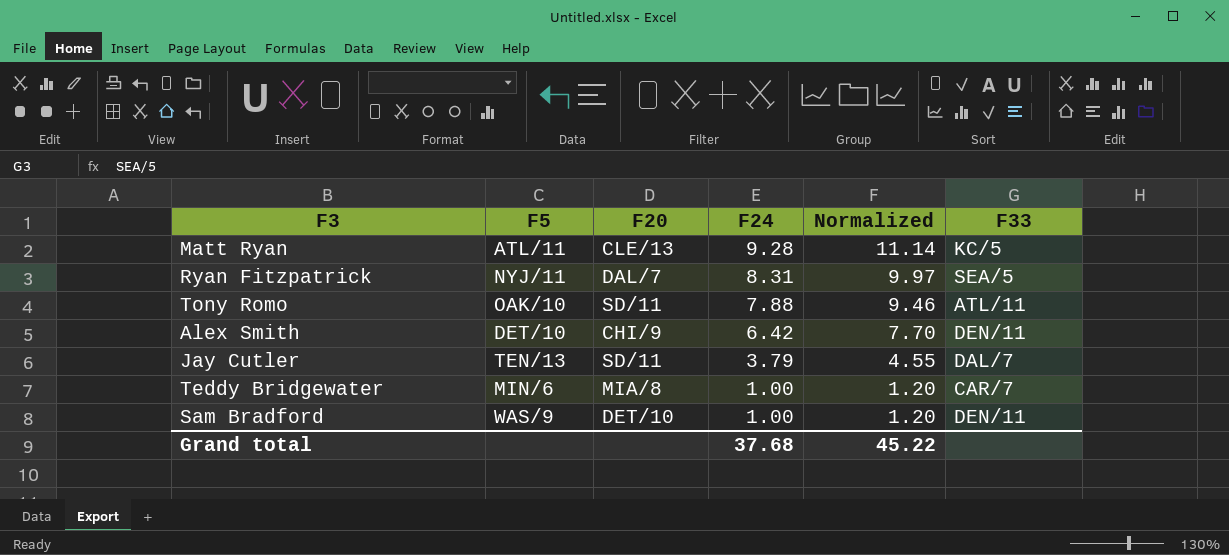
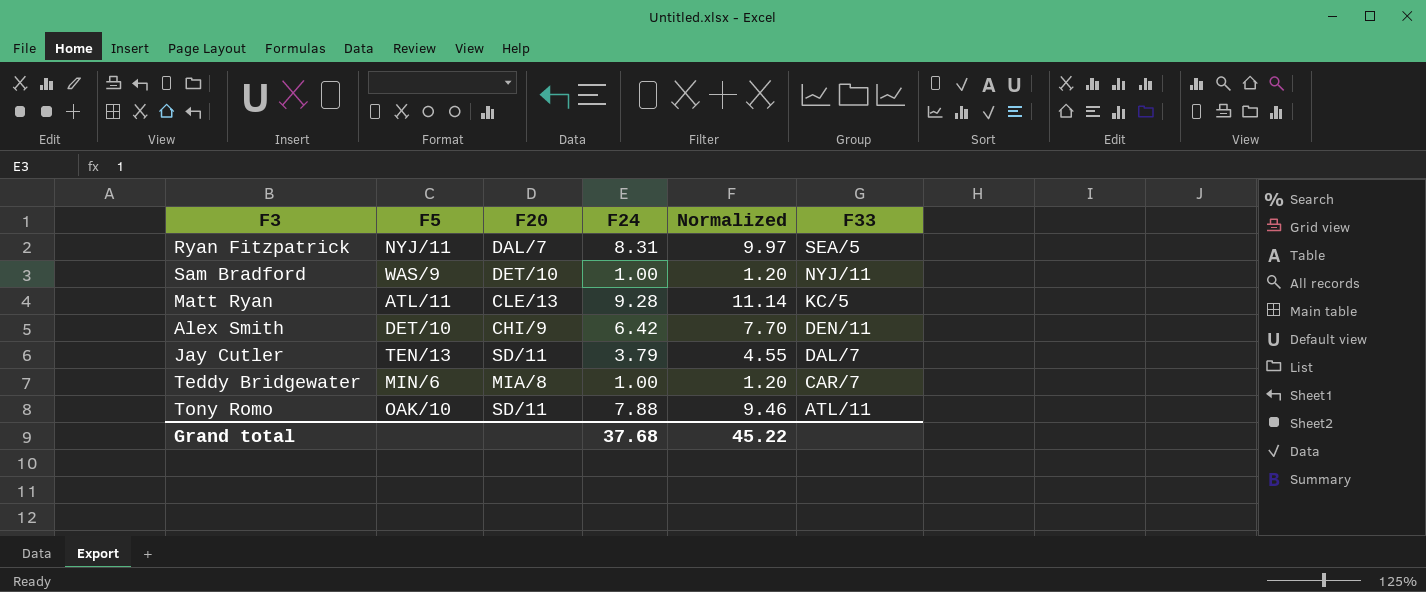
row order: F24 descending -> F33 descending
Sam Bradford | F33: DEN/11 -> NYJ/11

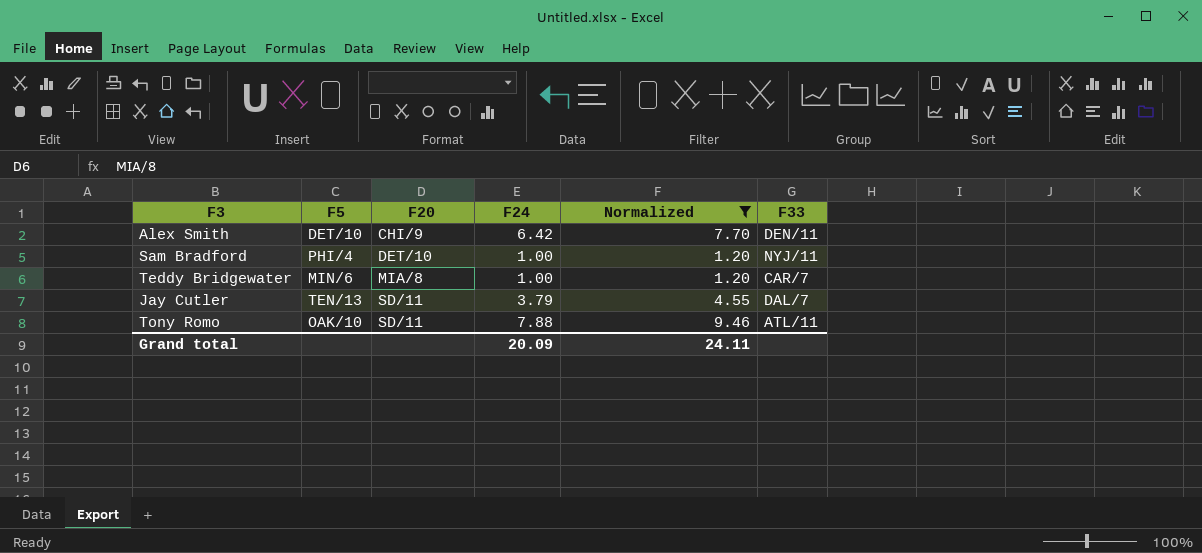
filter: none -> Normalized <= 9.46
row order: F33 descending -> F20 ascending
Sam Bradford | F5: WAS/9 -> PHI/4
Grand total | F24: 37.68 -> 20.09
Grand total | Normalized: 45.22 -> 24.11

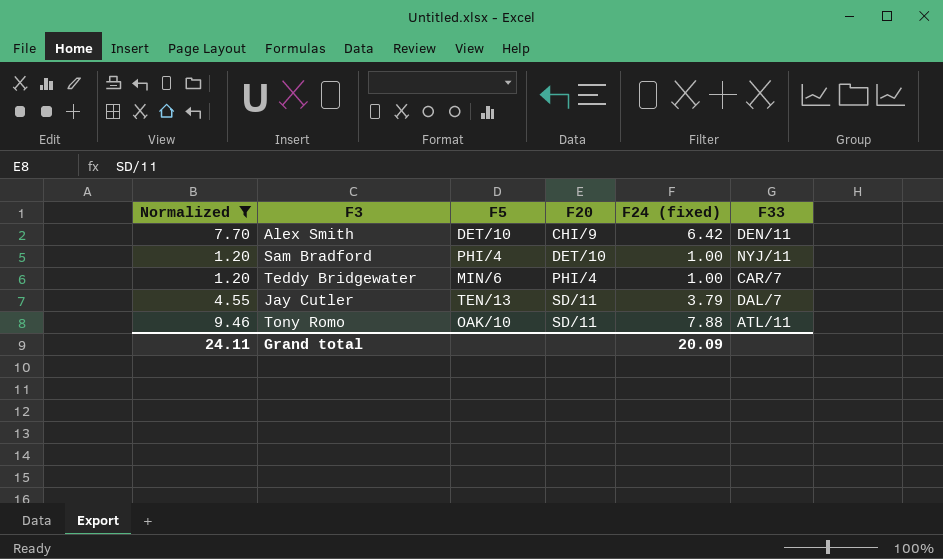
column Normalized | position: 5 -> 1
column name: F24 -> F24 (fixed)
Teddy Bridgewater | F20: MIA/8 -> PHI/4

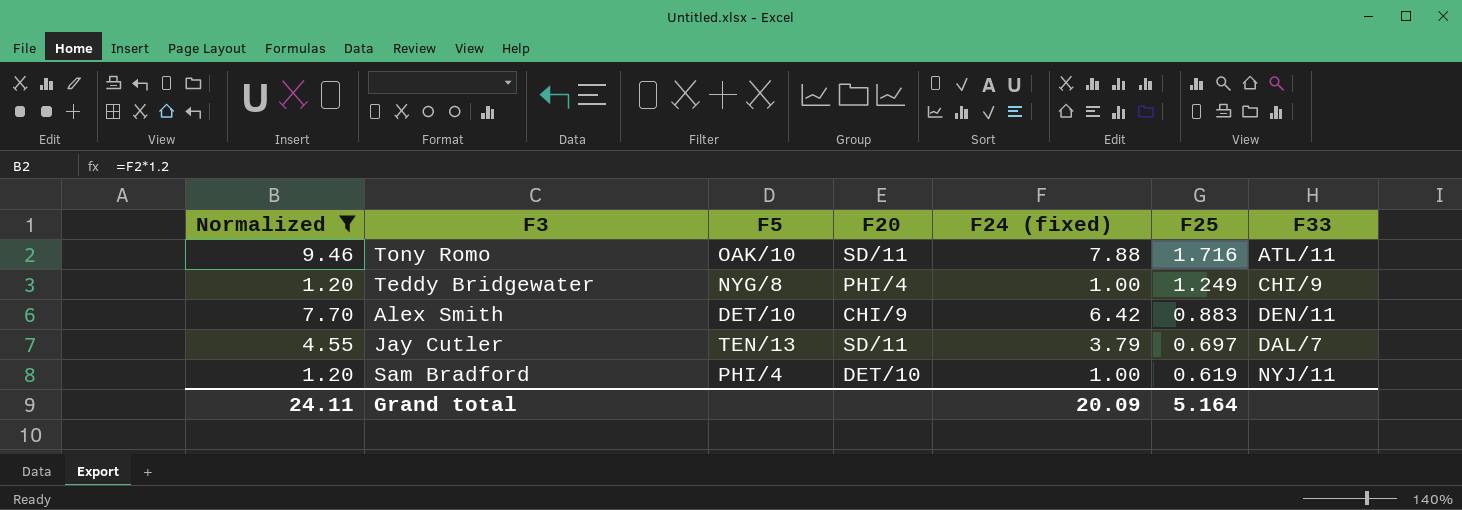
row order: F20 ascending -> F25 descending
column F25 | position: none -> 6
Teddy Bridgewater | F5: MIN/6 -> NYG/8
Teddy Bridgewater | F33: CAR/7 -> CHI/9

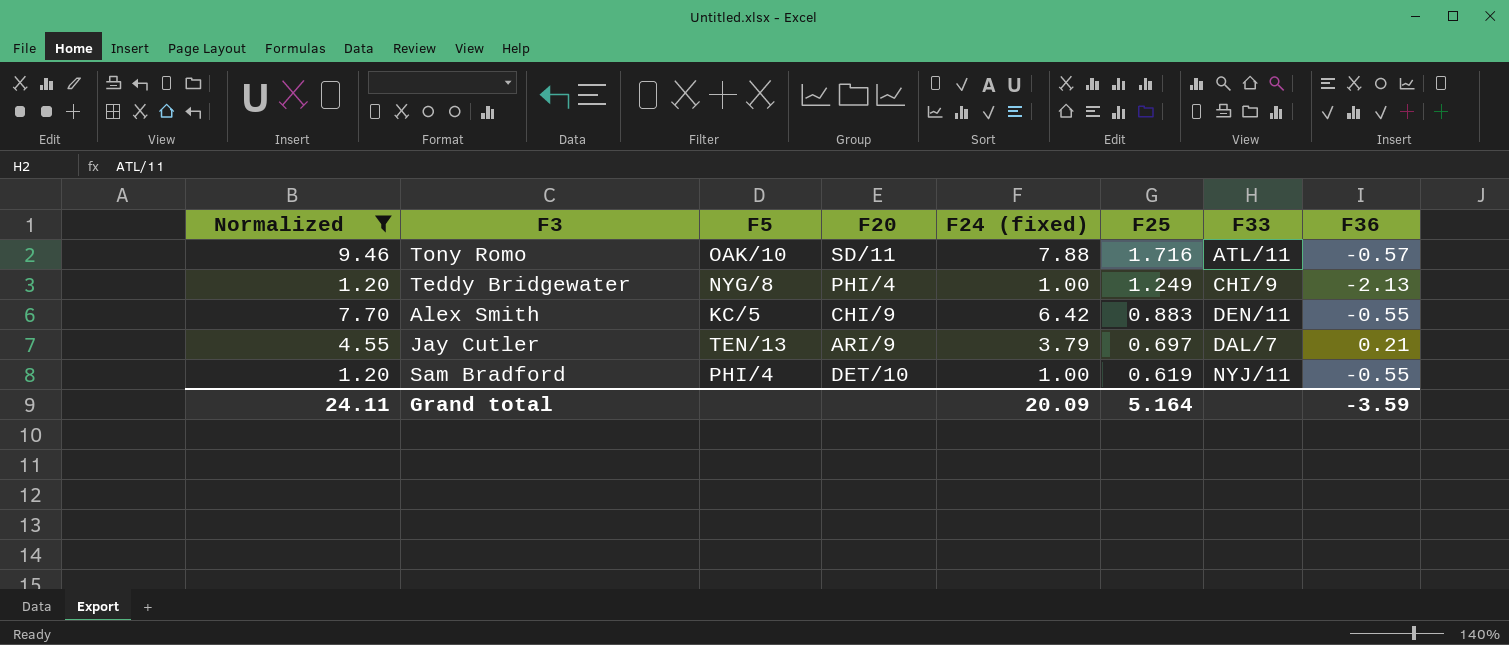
column F36 | position: none -> 8
Alex Smith | F5: DET/10 -> KC/5
Jay Cutler | F20: SD/11 -> ARI/9

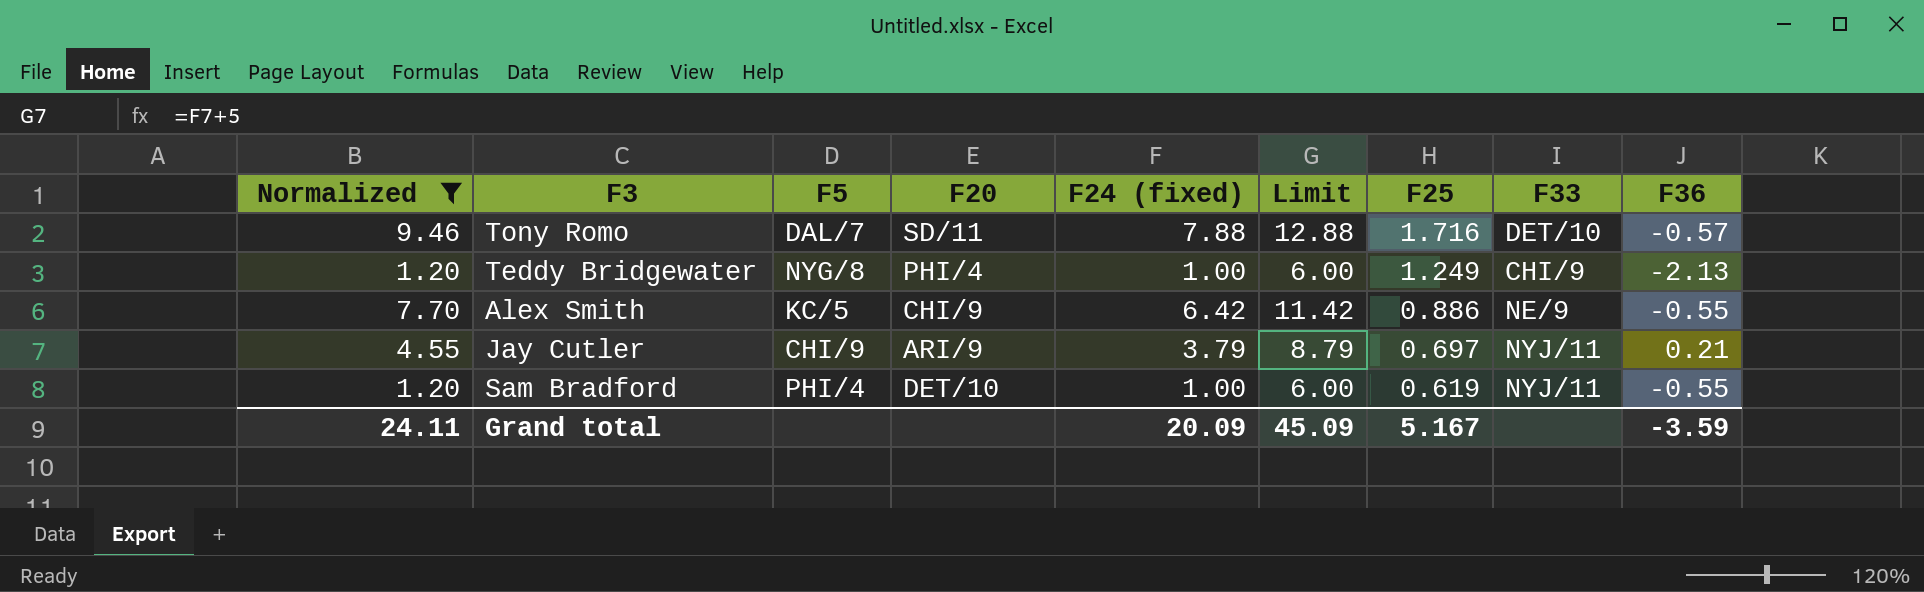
column Limit | formula: none -> [F24 (fixed)] + 5
Tony Romo | F5: OAK/10 -> DAL/7
Tony Romo | F33: ATL/11 -> DET/10
Alex Smith | F25: 0.883 -> 0.886
Alex Smith | F33: DEN/11 -> NE/9
Jay Cutler | F5: TEN/13 -> CHI/9
Jay Cutler | F33: DAL/7 -> NYJ/11
Grand total | F25: 5.164 -> 5.167

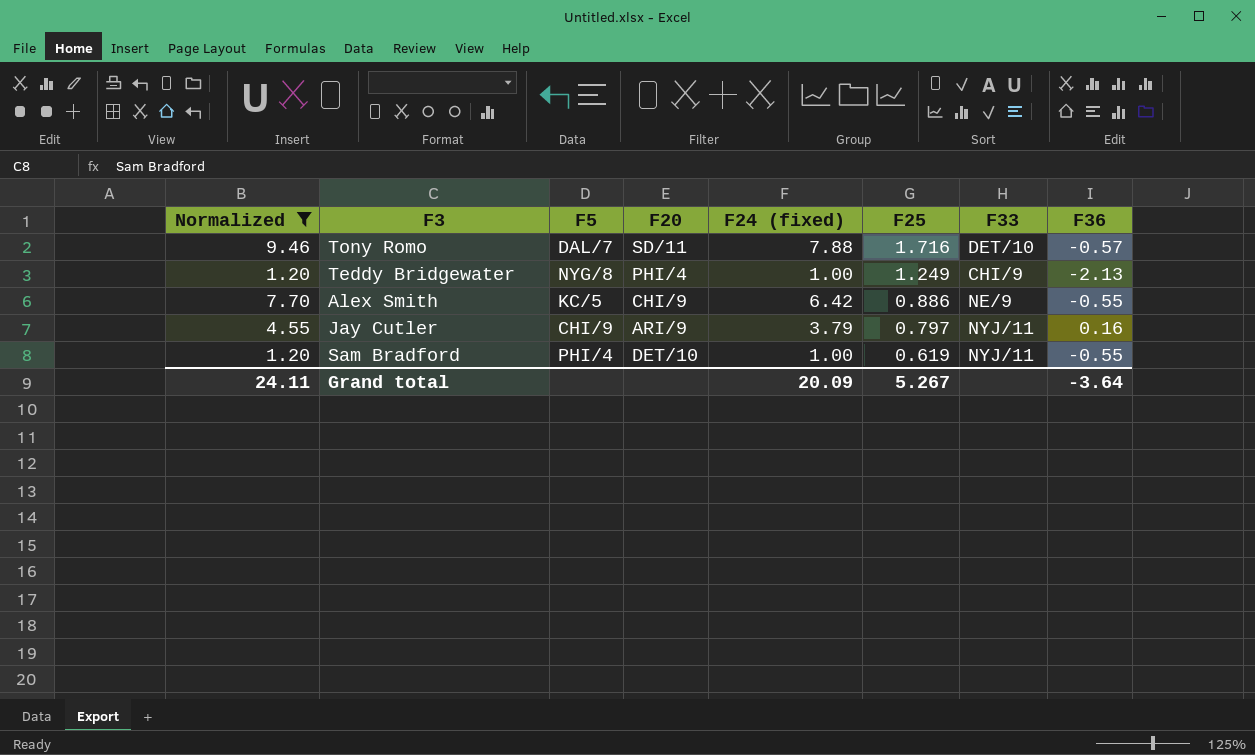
column Limit | formula: [F24 (fixed)] + 5 -> none
Jay Cutler | F25: 0.697 -> 0.797
Jay Cutler | F36: 0.21 -> 0.16
Grand total | F25: 5.167 -> 5.267
Grand total | F36: -3.59 -> -3.64

